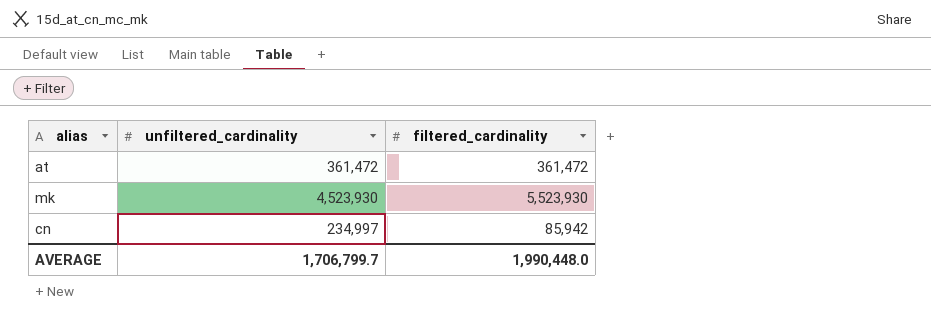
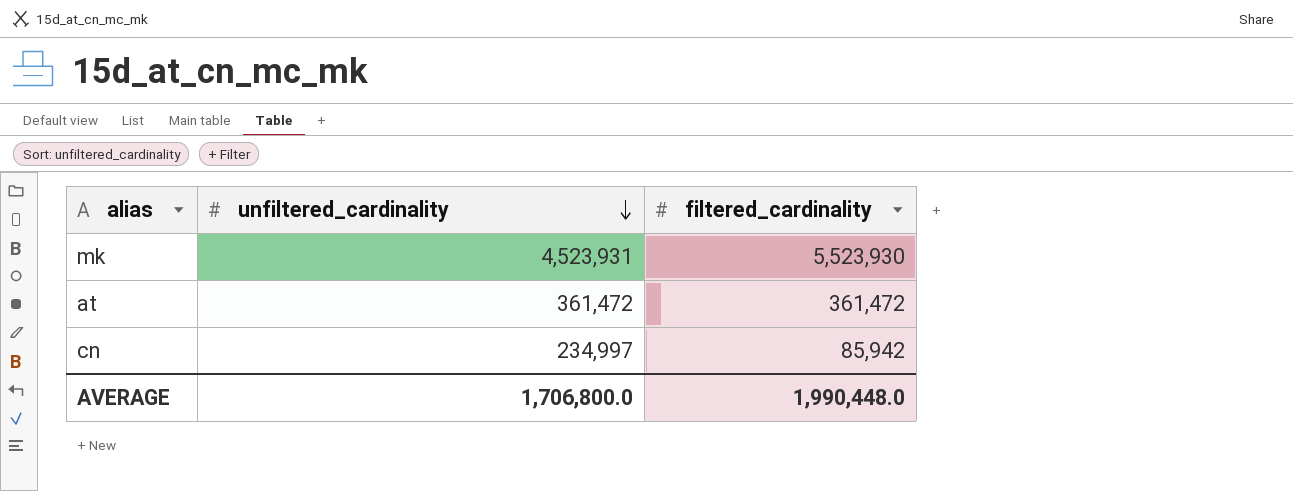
row order: none -> unfiltered_cardinality descending
mk | unfiltered_cardinality: 4,523,930 -> 4,523,931
AVERAGE | unfiltered_cardinality: 1,706,799.7 -> 1,706,800.0

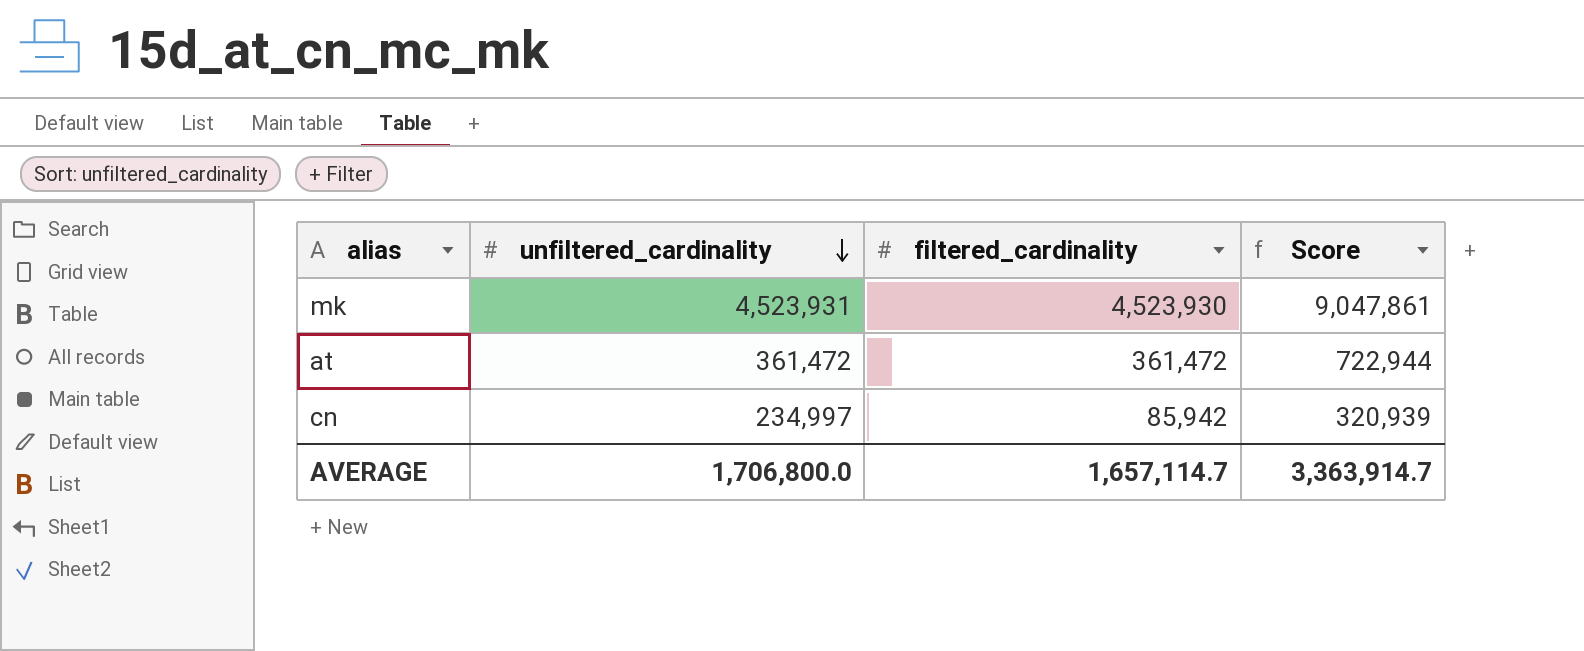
column Score | formula: none -> [unfiltered_cardinality] + [filtered_cardinality]
mk | filtered_cardinality: 5,523,930 -> 4,523,930
AVERAGE | filtered_cardinality: 1,990,448.0 -> 1,657,114.7

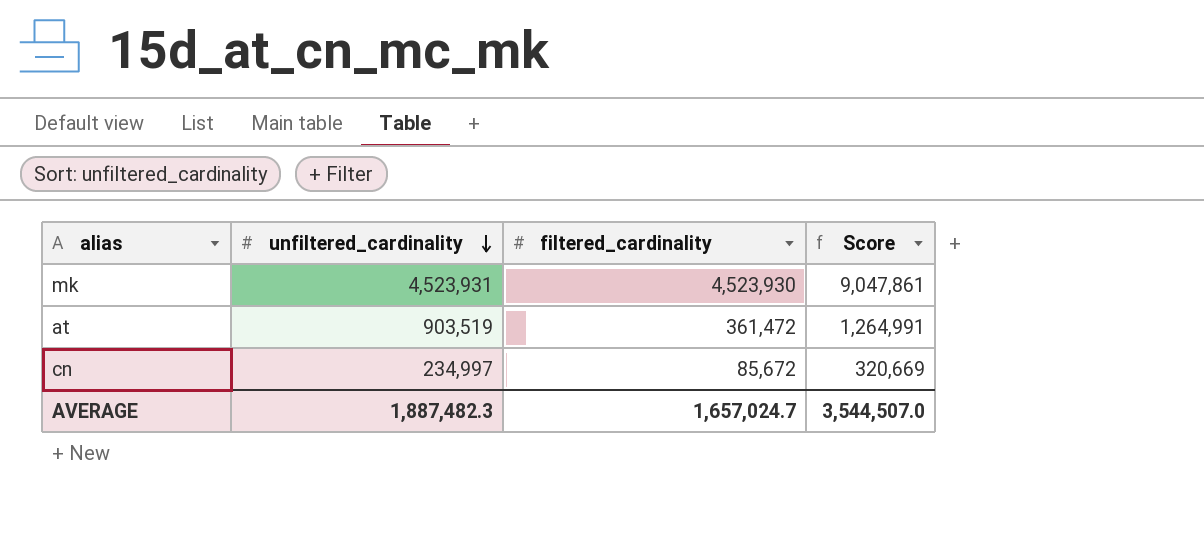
at | unfiltered_cardinality: 361,472 -> 903,519
at | Score: 722,944 -> 1,264,991
cn | filtered_cardinality: 85,942 -> 85,672
cn | Score: 320,939 -> 320,669
AVERAGE | unfiltered_cardinality: 1,706,800.0 -> 1,887,482.3
AVERAGE | filtered_cardinality: 1,657,114.7 -> 1,657,024.7
AVERAGE | Score: 3,363,914.7 -> 3,544,507.0

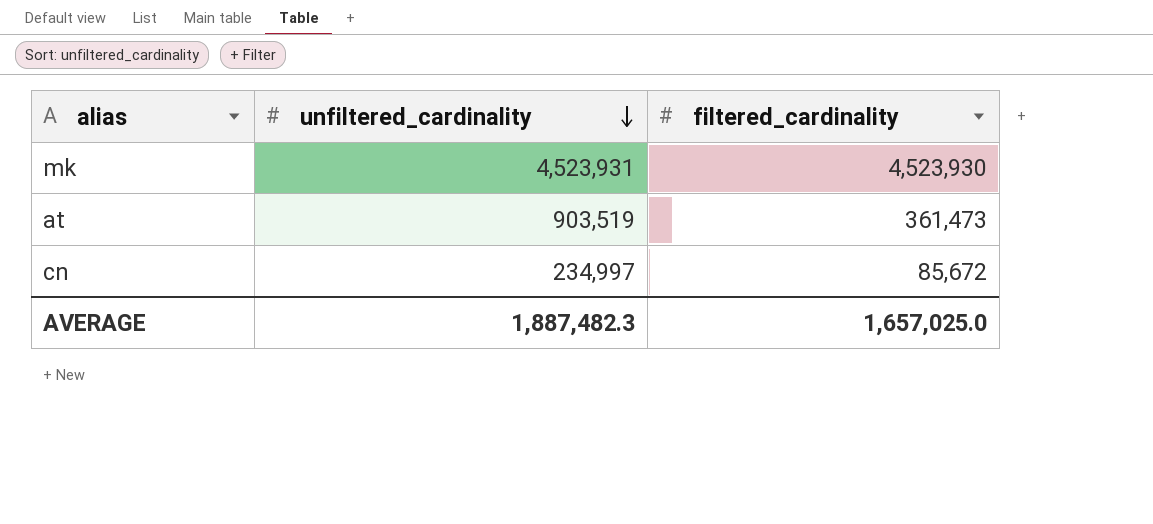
column Score | formula: [unfiltered_cardinality] + [filtered_cardinality] -> none
at | filtered_cardinality: 361,472 -> 361,473
AVERAGE | filtered_cardinality: 1,657,024.7 -> 1,657,025.0

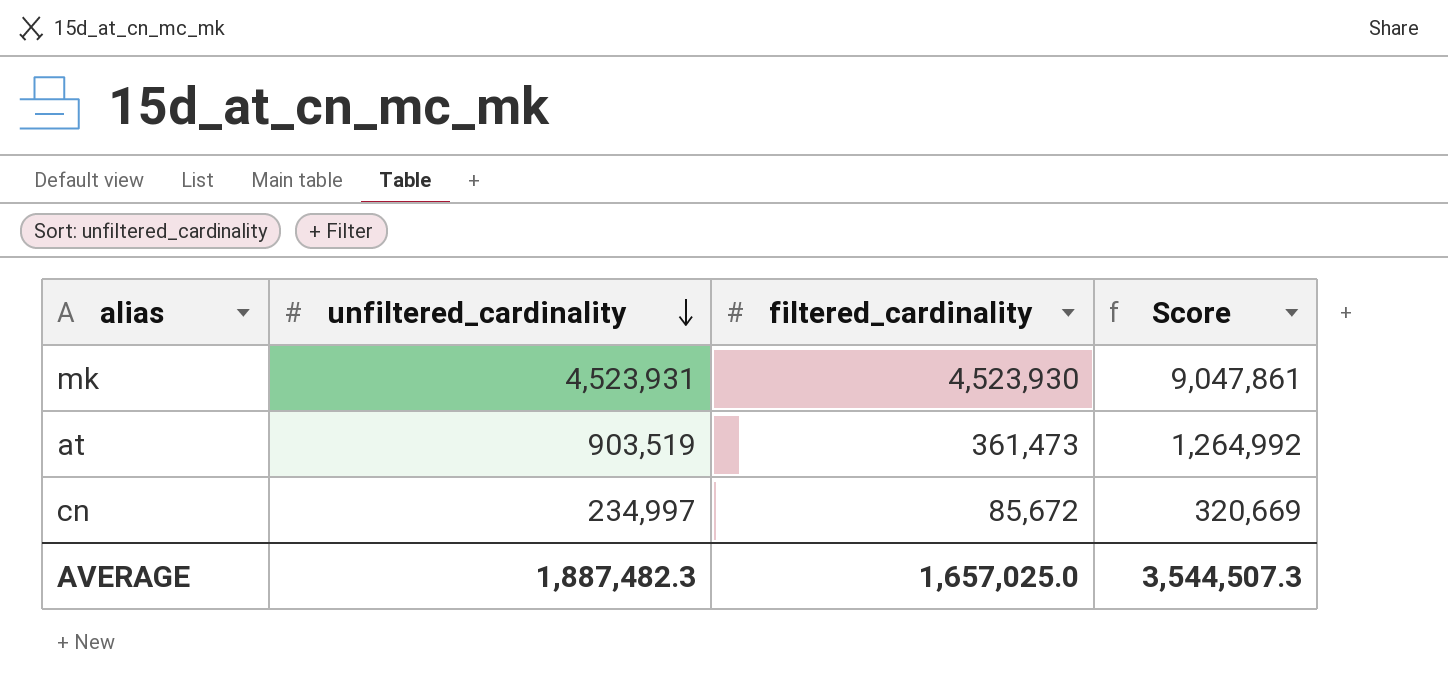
column Score | formula: none -> [unfiltered_cardinality] + [filtered_cardinality]

